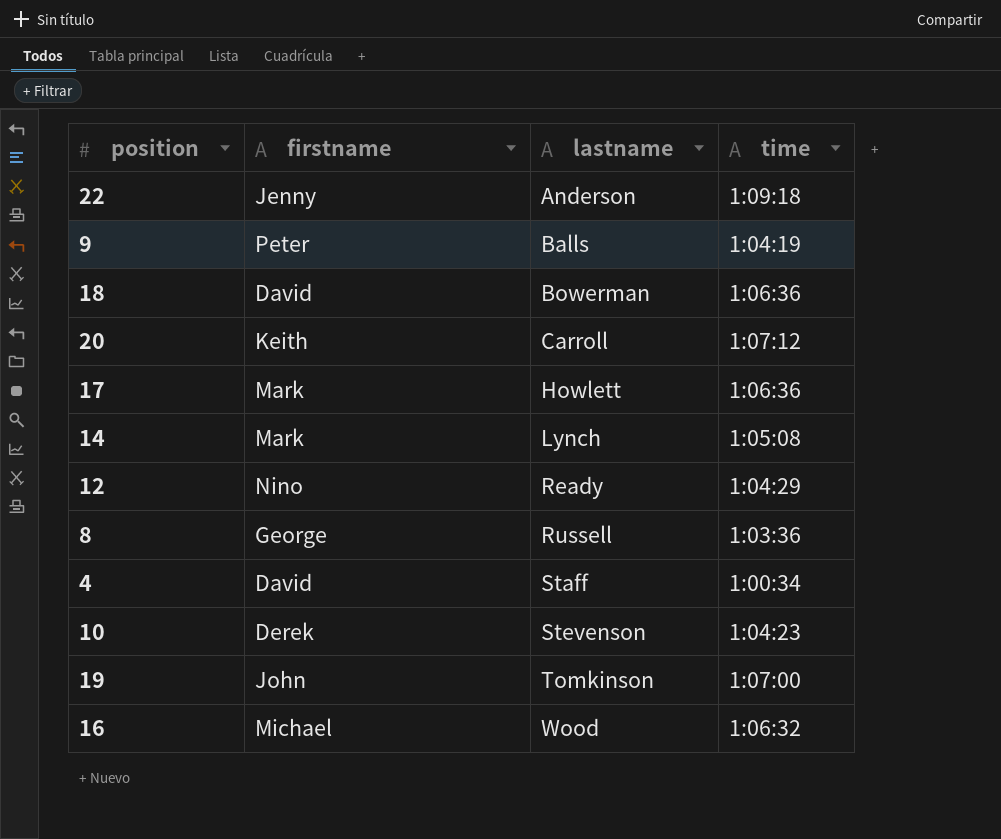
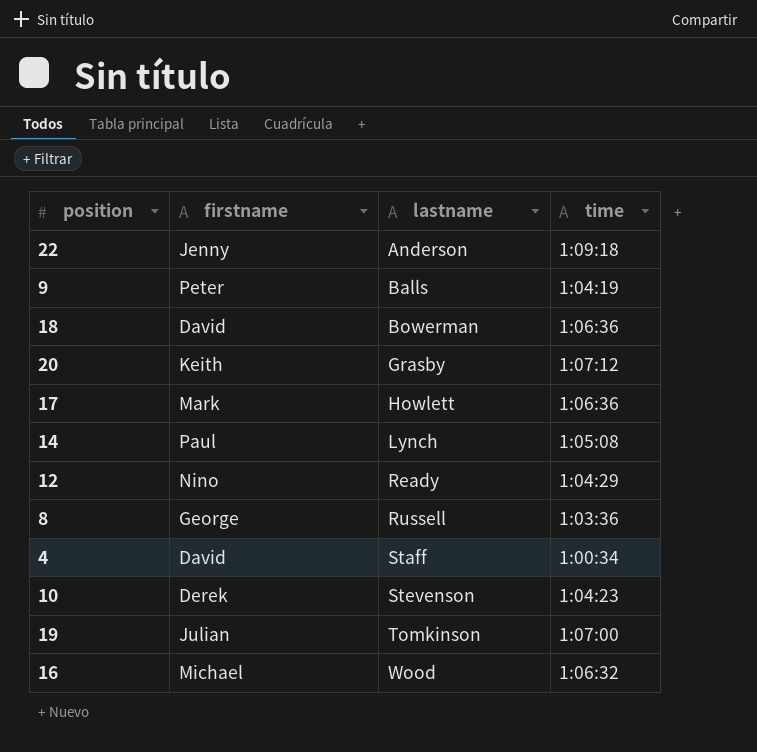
20 | lastname: Carroll -> Grasby
14 | firstname: Mark -> Paul
19 | firstname: John -> Julian

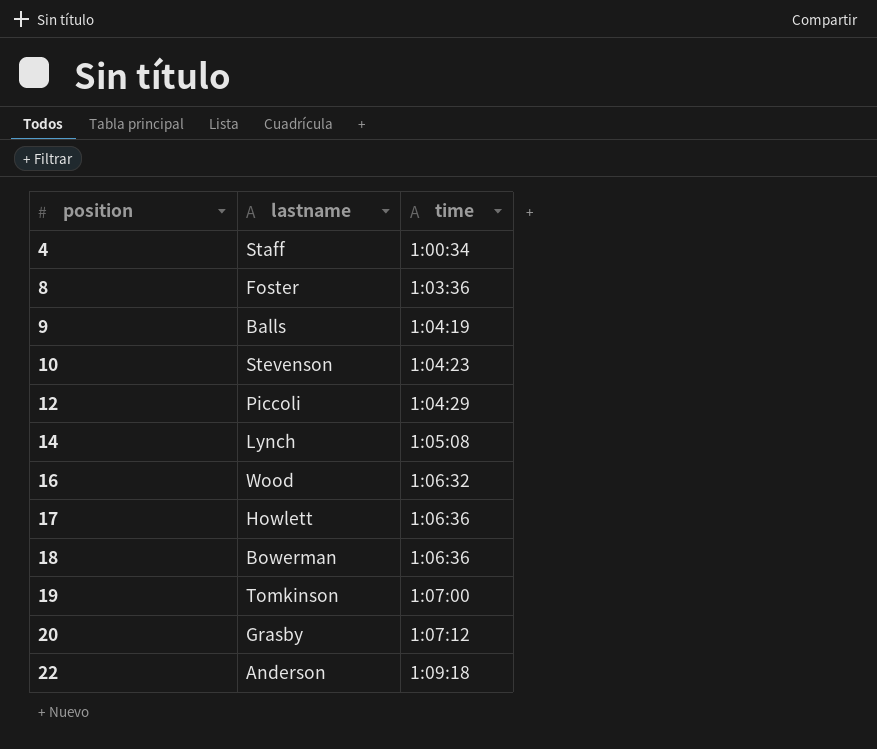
row order: lastname ascending -> position ascending
column firstname | position: 2 -> none
8 | lastname: Russell -> Foster
12 | lastname: Ready -> Piccoli

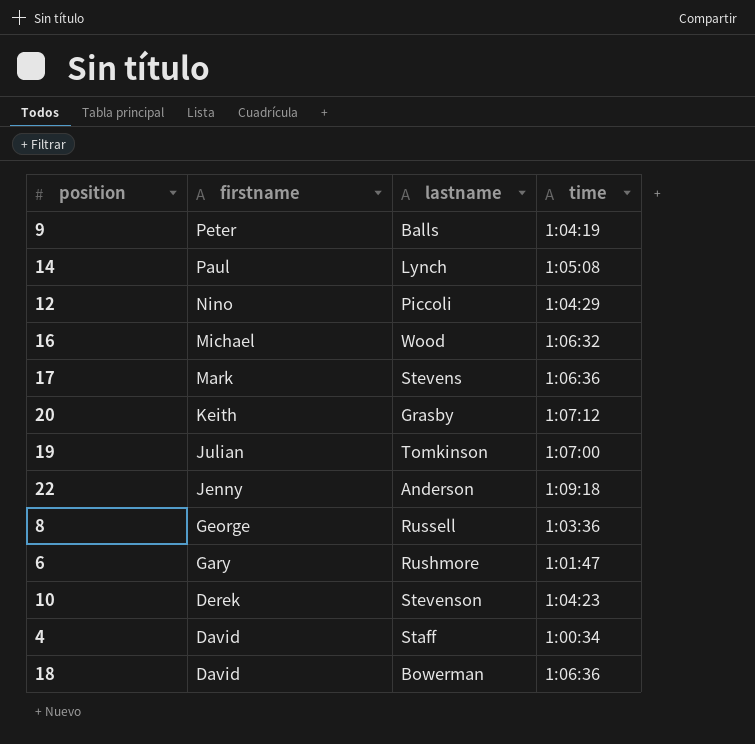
row order: position ascending -> firstname descending
column firstname | position: none -> 2
17 | lastname: Howlett -> Stevens
8 | lastname: Foster -> Russell
row 6: none -> Gary | Rushmore | 1:01:47

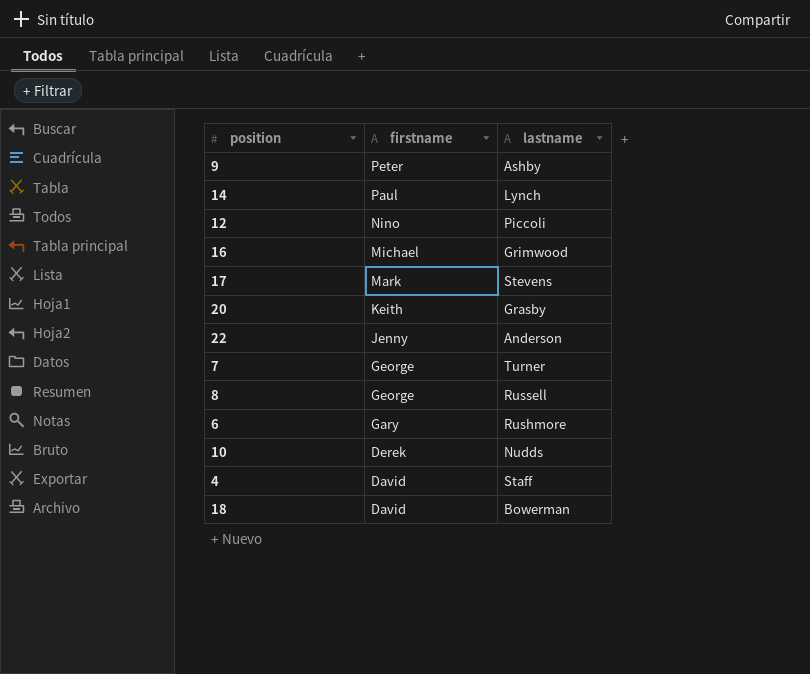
column time | position: 4 -> none
row 19: Julian | Tomkinson | 1:07:00 -> none
9 | lastname: Balls -> Ashby
16 | lastname: Wood -> Grimwood
row 7: none -> George | Turner
10 | lastname: Stevenson -> Nudds

